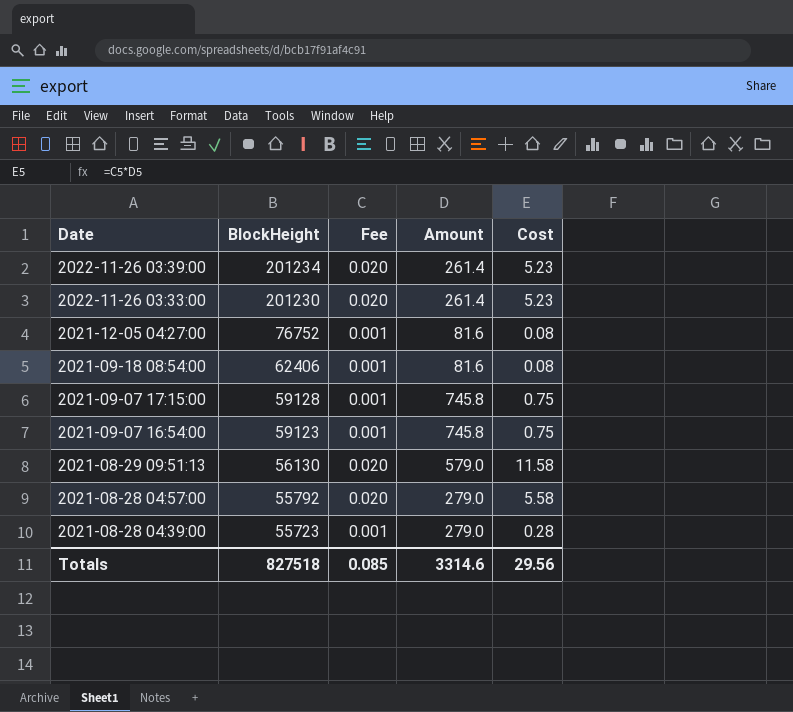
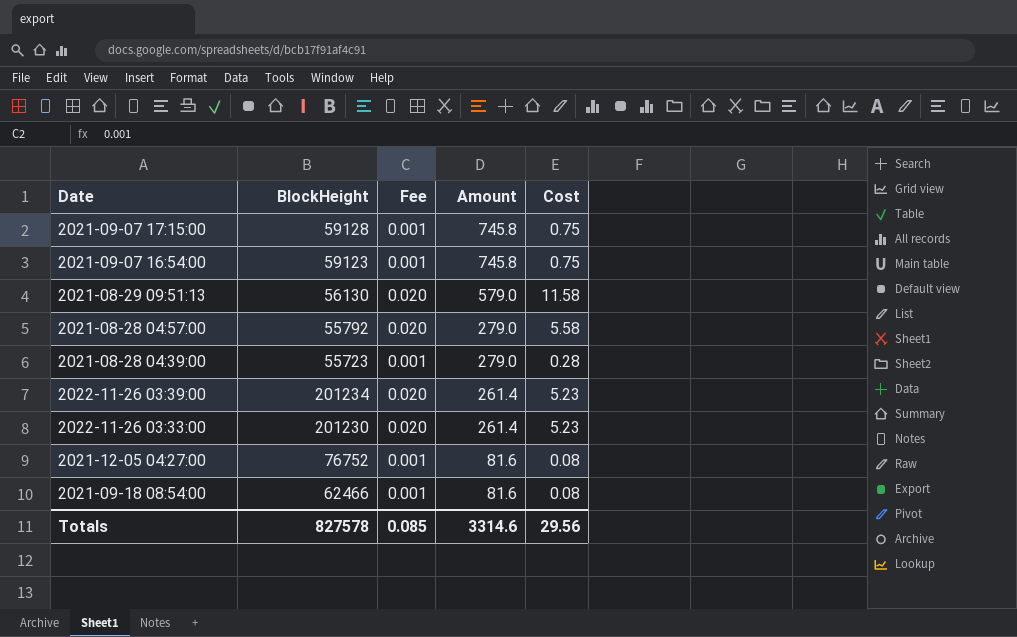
row order: Date descending -> Amount descending
2021-09-18 08:54:00 | BlockHeight: 62406 -> 62466
Totals | BlockHeight: 827518 -> 827578

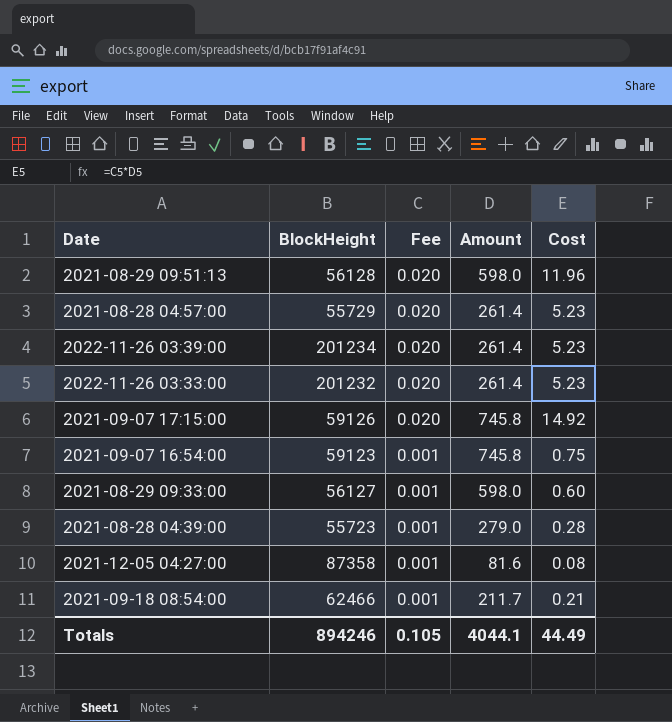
row order: Amount descending -> Fee descending
2021-08-29 09:51:13 | BlockHeight: 56130 -> 56128
2021-08-29 09:51:13 | Amount: 579.0 -> 598.0
2021-08-29 09:51:13 | Cost: 11.58 -> 11.96
2021-08-28 04:57:00 | BlockHeight: 55792 -> 55729
2021-08-28 04:57:00 | Amount: 279.0 -> 261.4
2021-08-28 04:57:00 | Cost: 5.58 -> 5.23
2022-11-26 03:33:00 | BlockHeight: 201230 -> 201232
2021-09-07 17:15:00 | BlockHeight: 59128 -> 59126
2021-09-07 17:15:00 | Fee: 0.001 -> 0.020
2021-09-07 17:15:00 | Cost: 0.75 -> 14.92
row 2021-08-29 09:33:00: none -> 56127 | 0.001 | 598.0 | 0.60
2021-12-05 04:27:00 | BlockHeight: 76752 -> 87358
2021-09-18 08:54:00 | Amount: 81.6 -> 211.7
2021-09-18 08:54:00 | Cost: 0.08 -> 0.21
Totals | BlockHeight: 827578 -> 894246
Totals | Fee: 0.085 -> 0.105
Totals | Amount: 3314.6 -> 4044.1
Totals | Cost: 29.56 -> 44.49

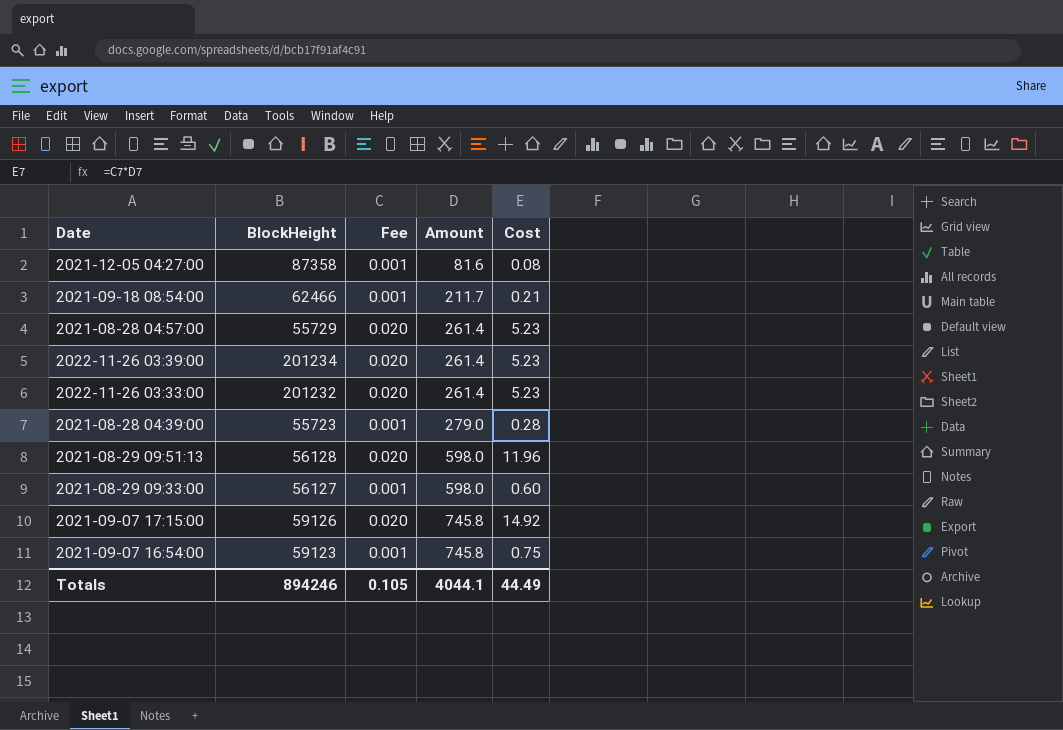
row order: Fee descending -> Amount ascending

